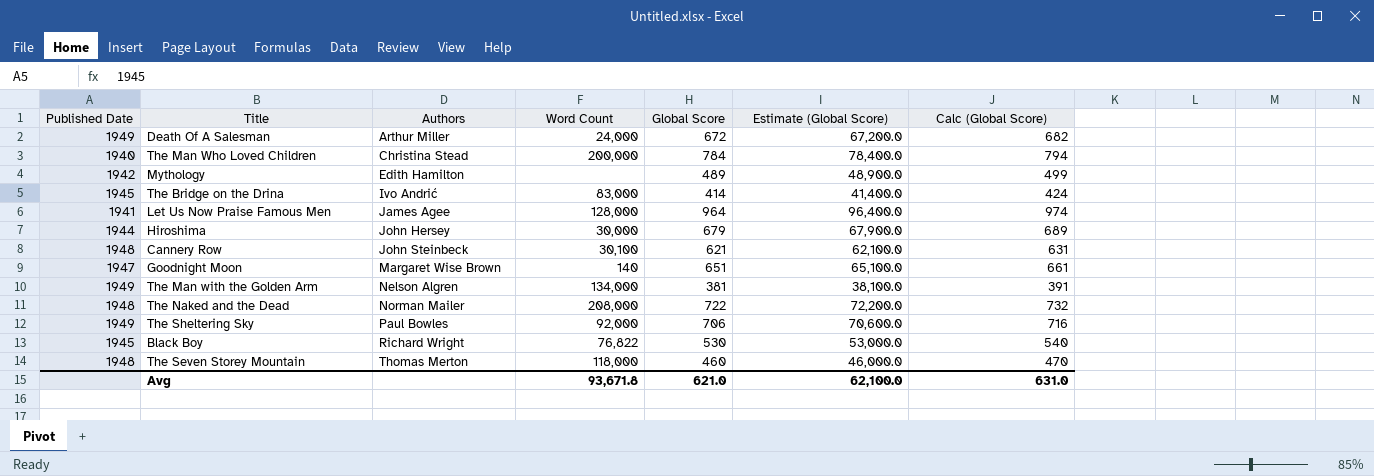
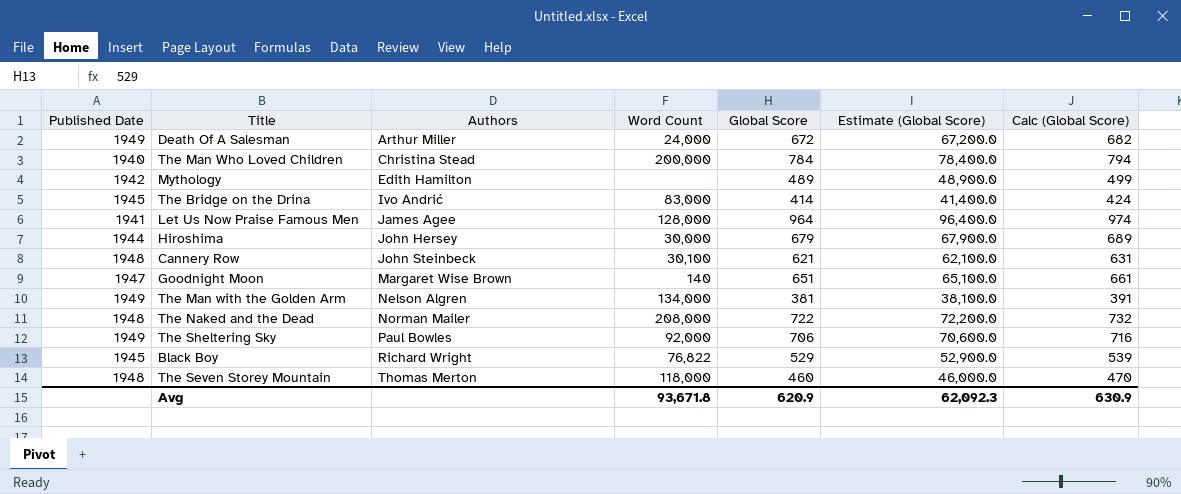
Black Boy | Global Score: 530 -> 529
Black Boy | Estimate (Global Score): 53,000.0 -> 52,900.0
Black Boy | Calc (Global Score): 540 -> 539
Avg | Global Score: 621.0 -> 620.9
Avg | Estimate (Global Score): 62,100.0 -> 62,092.3
Avg | Calc (Global Score): 631.0 -> 630.9

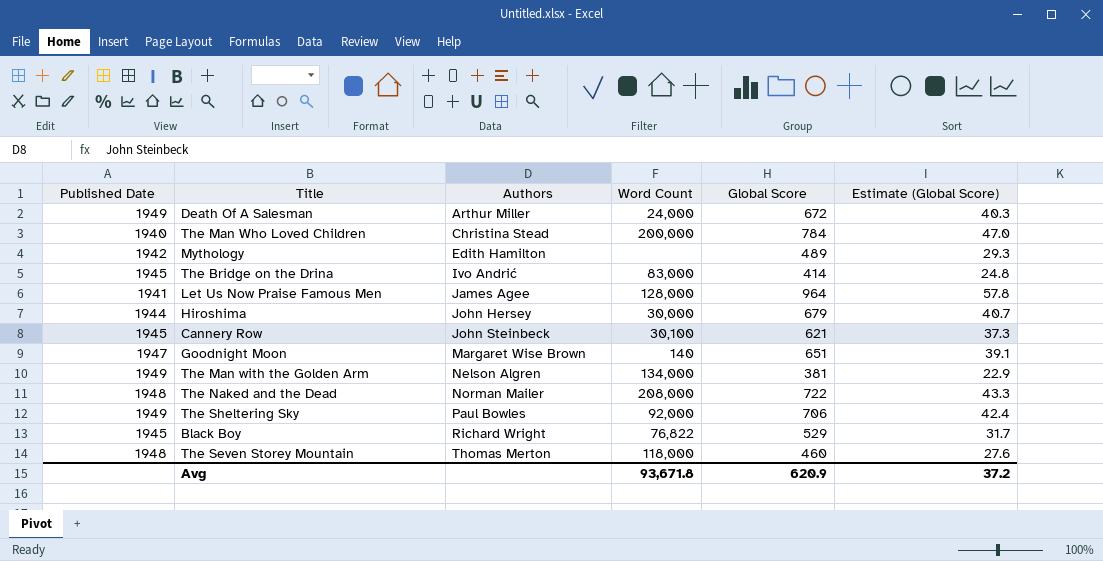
column Calc (Global Score) | formula: [Global Score] + 10 -> none
column Estimate (Global Score) | formula: [Global Score] * 100 -> [Global Score] * 0.06
Cannery Row | Published Date: 1948 -> 1945
Avg | Estimate (Global Score): 62,092.3 -> 37.2

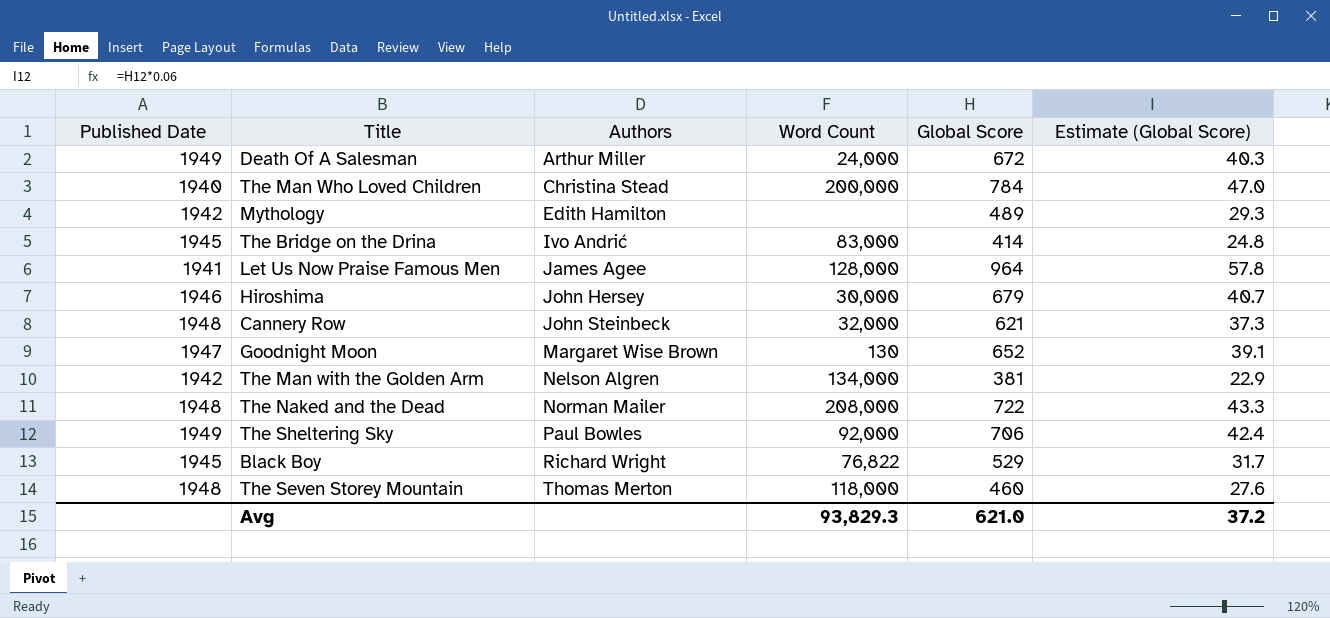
Hiroshima | Published Date: 1944 -> 1946
Cannery Row | Published Date: 1945 -> 1948
Cannery Row | Word Count: 30,100 -> 32,000
Goodnight Moon | Word Count: 140 -> 130
Goodnight Moon | Global Score: 651 -> 652
The Man with the Golden Arm | Published Date: 1949 -> 1942
Avg | Word Count: 93,671.8 -> 93,829.3
Avg | Global Score: 620.9 -> 621.0

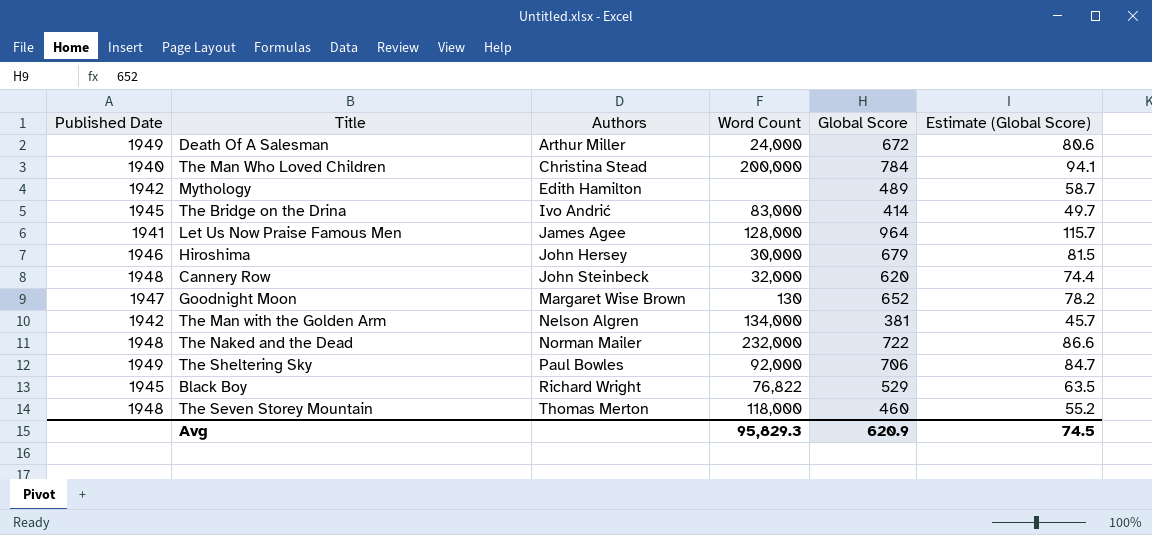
column Estimate (Global Score) | formula: [Global Score] * 0.06 -> [Global Score] * 0.12
Cannery Row | Global Score: 621 -> 620
The Naked and the Dead | Word Count: 208,000 -> 232,000
Avg | Word Count: 93,829.3 -> 95,829.3
Avg | Global Score: 621.0 -> 620.9
Avg | Estimate (Global Score): 37.2 -> 74.5

